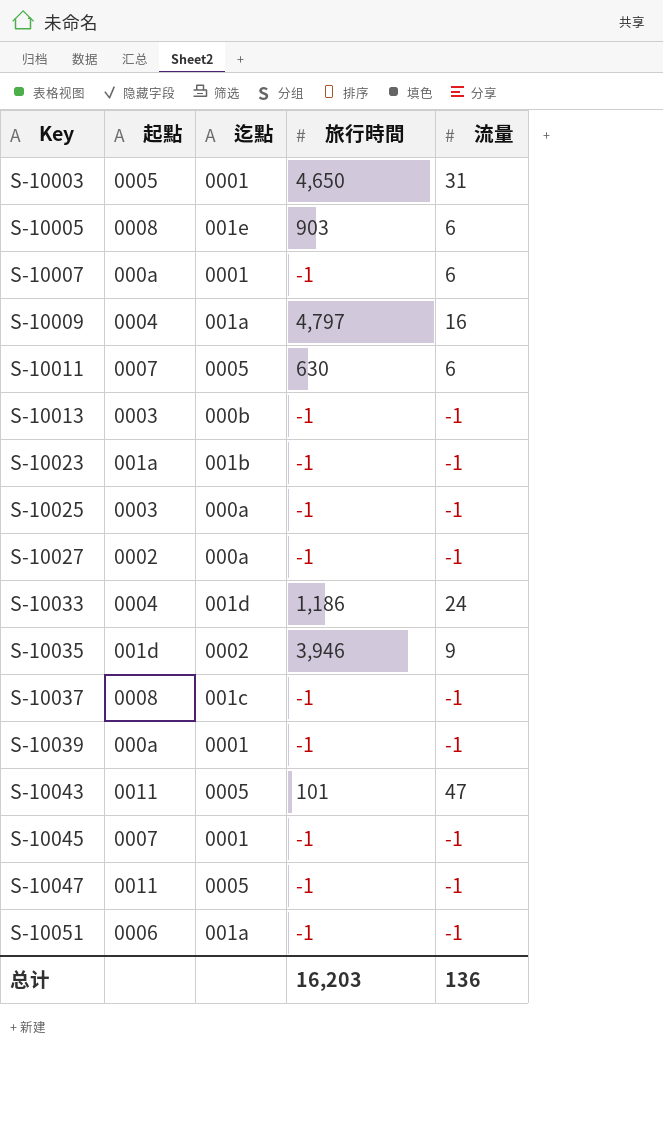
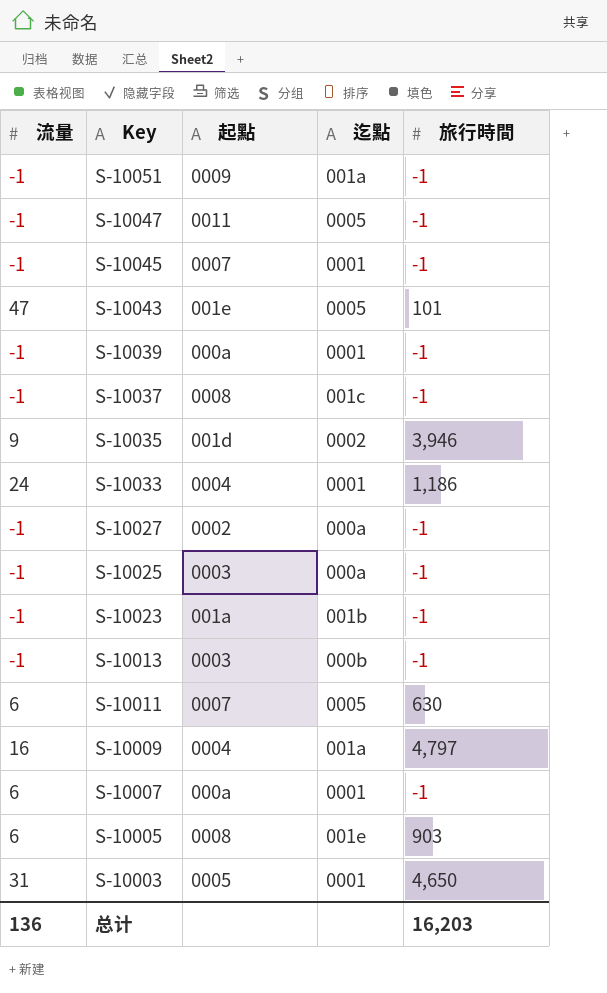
row order: Key ascending -> Key descending
column 流量 | position: 5 -> 1
S-10051 | 起點: 0006 -> 0009
S-10043 | 起點: 0011 -> 001e
S-10033 | 迄點: 001d -> 0001

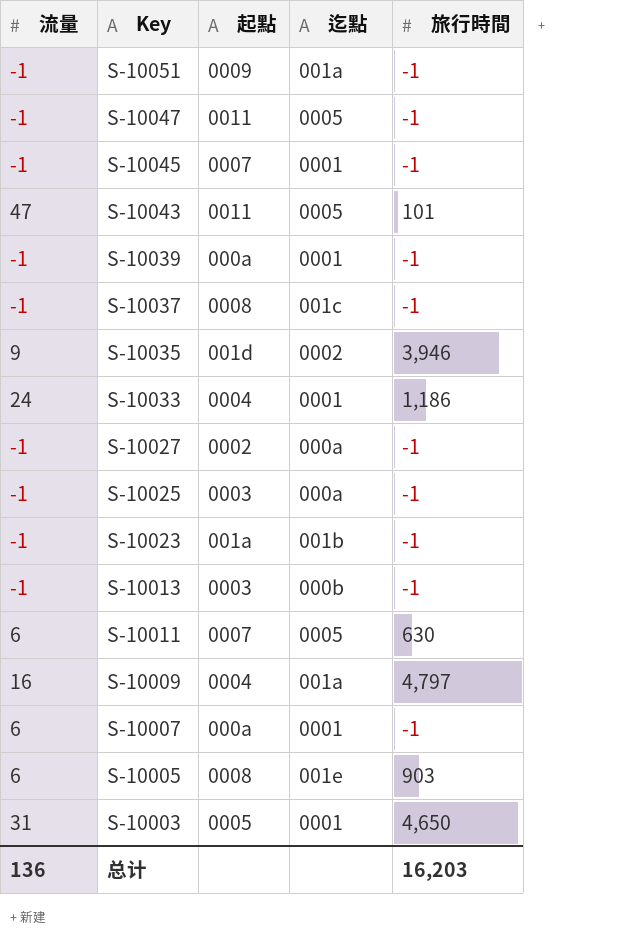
S-10043 | 起點: 001e -> 0011

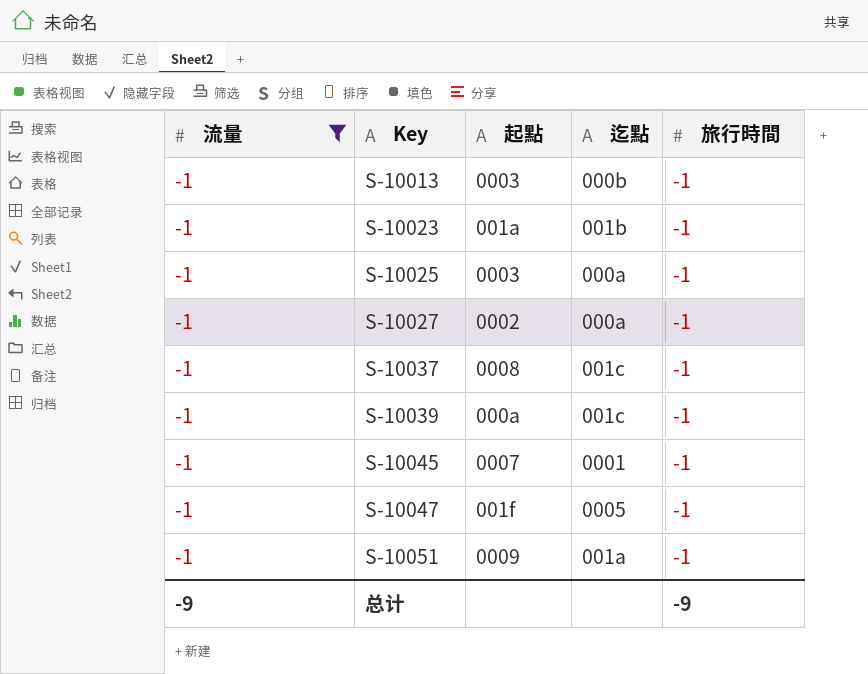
filter: none -> 流量 = -1
row order: Key descending -> Key ascending
S-10039 | 迄點: 0001 -> 001c
S-10047 | 起點: 0011 -> 001f
总计 | 流量: 136 -> -9
总计 | 旅行時間: 16,203 -> -9

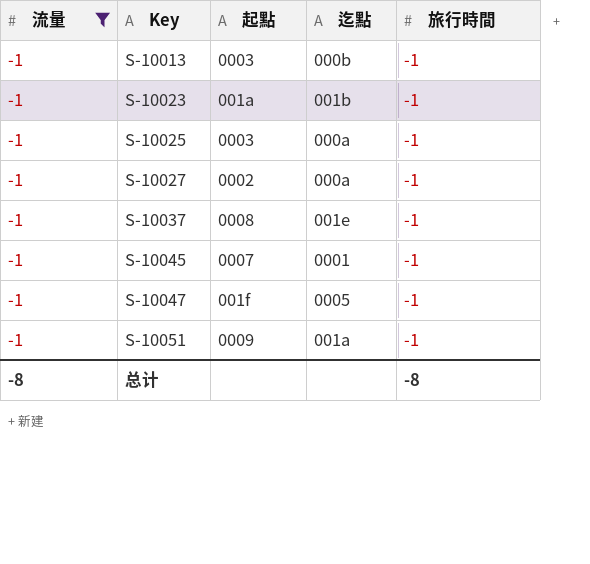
row S-10039: -1 | 000a | 001c | -1 -> none
S-10037 | 迄點: 001c -> 001e
总计 | 流量: -9 -> -8
总计 | 旅行時間: -9 -> -8

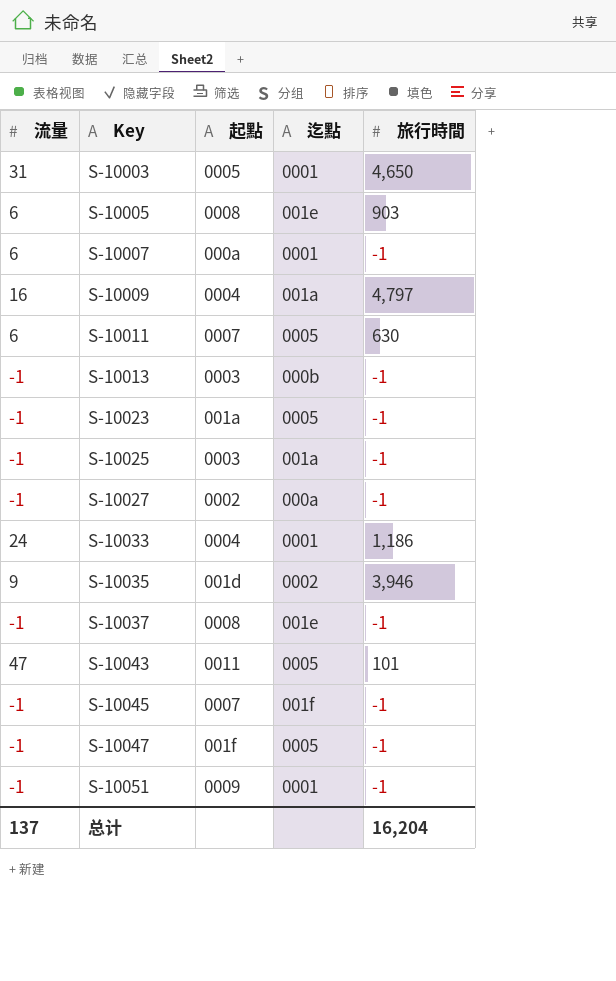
filter: 流量 = -1 -> none
S-10023 | 迄點: 001b -> 0005
S-10025 | 迄點: 000a -> 001a
S-10045 | 迄點: 0001 -> 001f
S-10051 | 迄點: 001a -> 0001
总计 | 流量: -8 -> 137
总计 | 旅行時間: -8 -> 16,204

